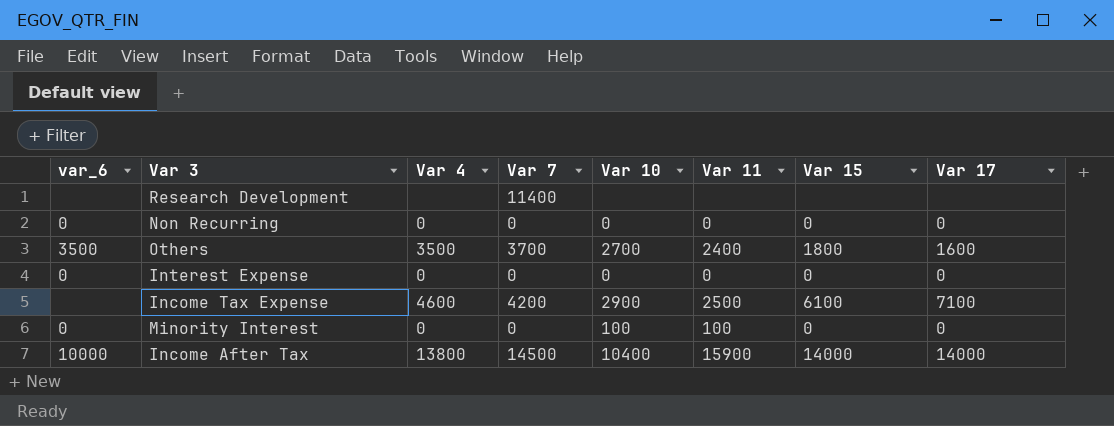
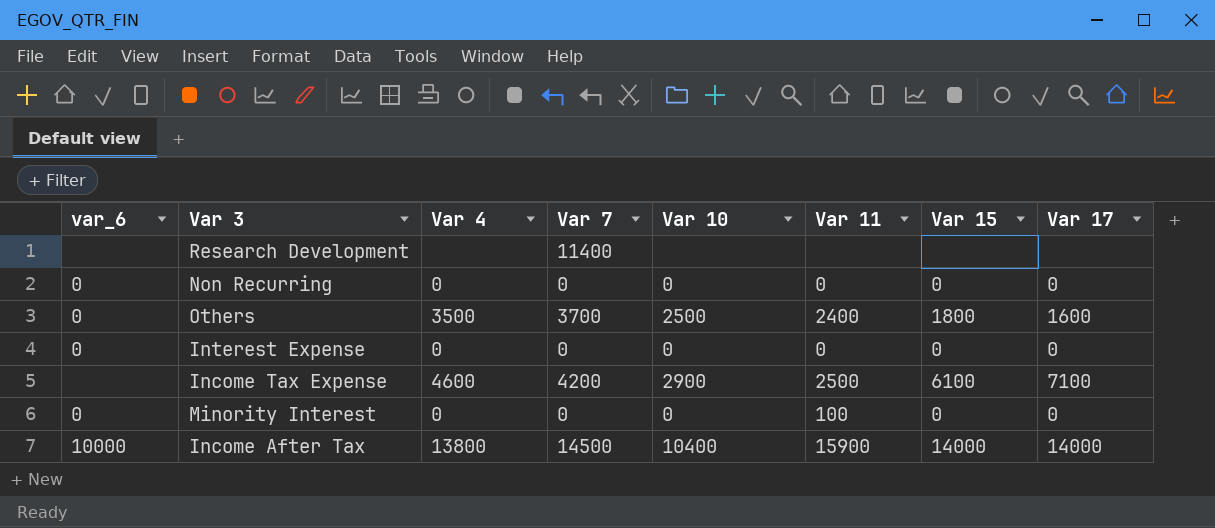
Others | var_6: 3500 -> 0
Others | Var 10: 2700 -> 2500
Minority Interest | Var 10: 100 -> 0

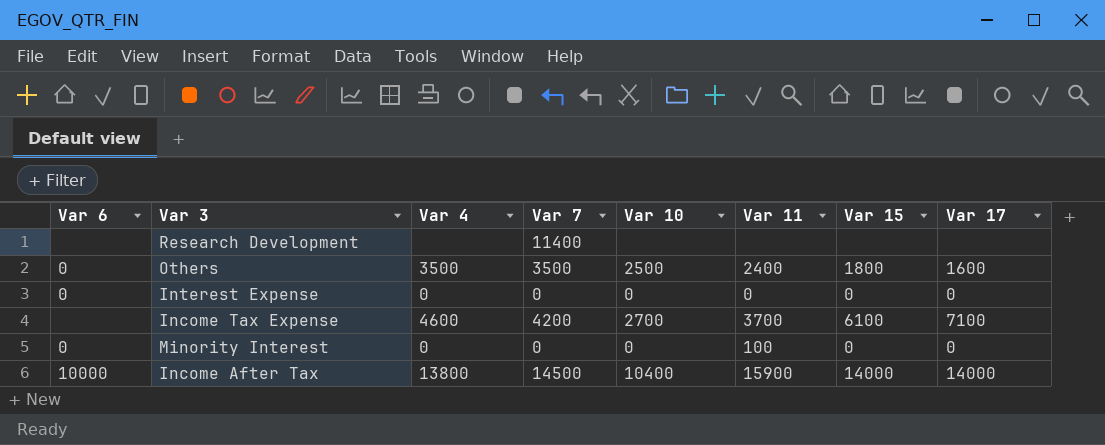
column name: var_6 -> Var 6
row Non Recurring: 0 | 0 | 0 | 0 | 0 | 0 | 0 -> none
Others | Var 7: 3700 -> 3500
Income Tax Expense | Var 10: 2900 -> 2700
Income Tax Expense | Var 11: 2500 -> 3700

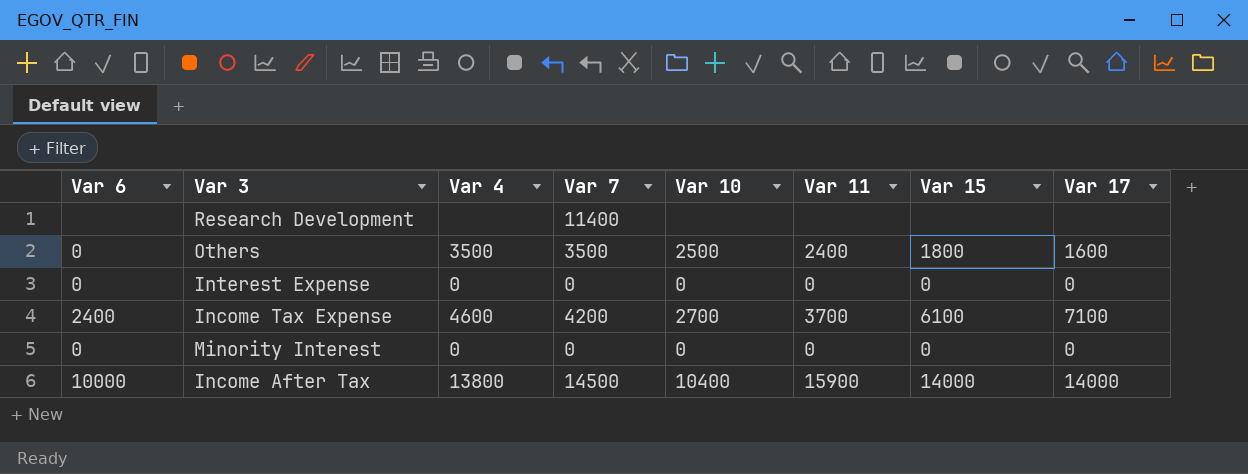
Income Tax Expense | Var 6: none -> 2400
Minority Interest | Var 11: 100 -> 0

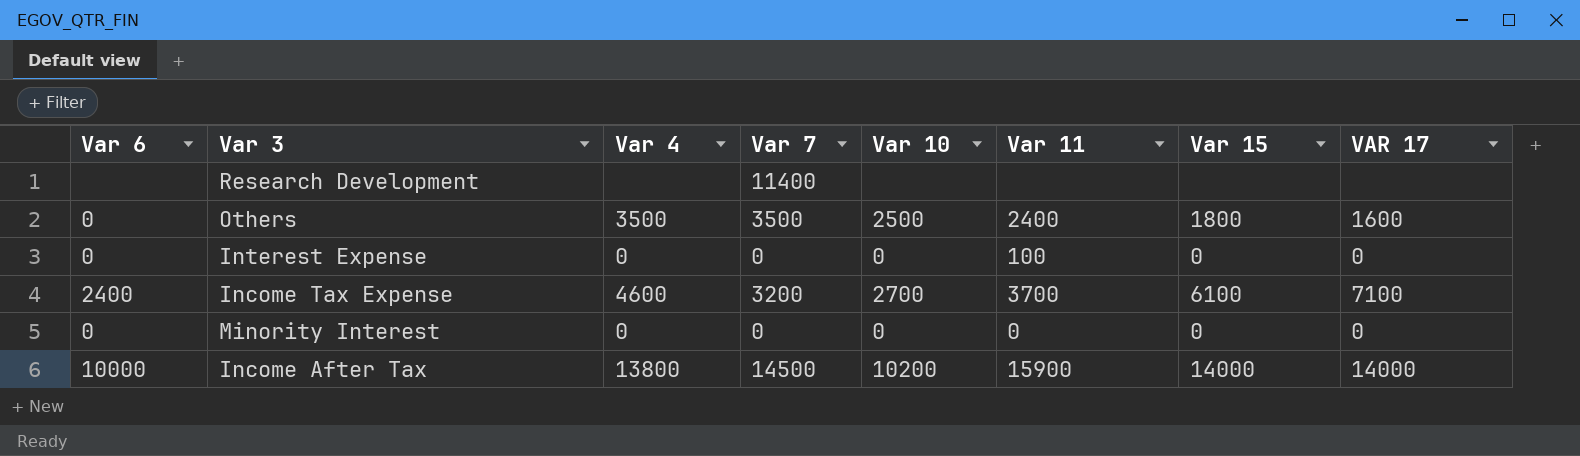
column name: Var 17 -> VAR 17
Interest Expense | Var 11: 0 -> 100
Income Tax Expense | Var 7: 4200 -> 3200
Income After Tax | Var 10: 10400 -> 10200

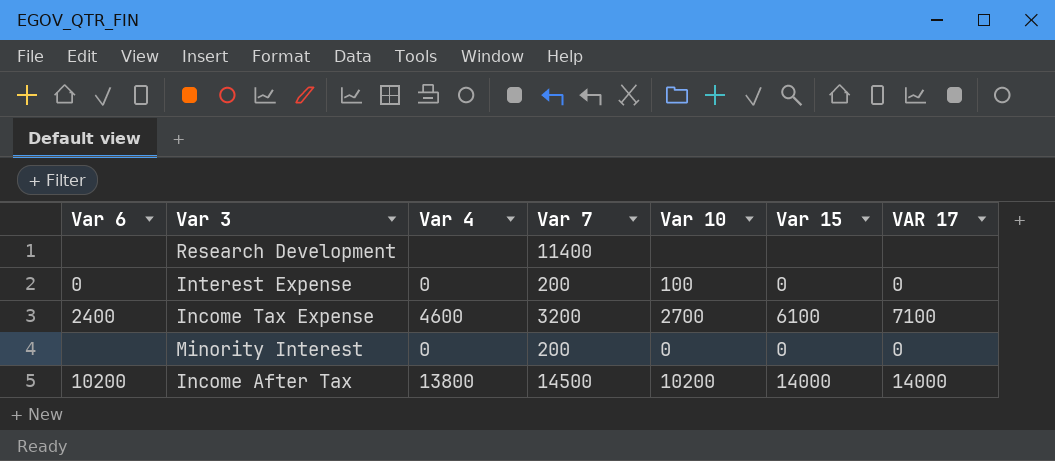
column Var 11 | position: 6 -> none
row Others: 0 | 3500 | 3500 | 2500 | 2400 | 1800 | 1600 -> none
Interest Expense | Var 7: 0 -> 200
Interest Expense | Var 10: 0 -> 100
Minority Interest | Var 6: 0 -> none
Minority Interest | Var 7: 0 -> 200
Income After Tax | Var 6: 10000 -> 10200

